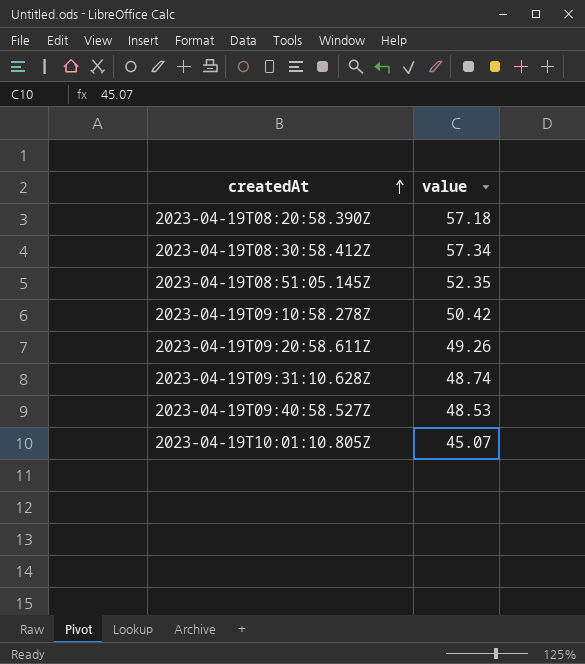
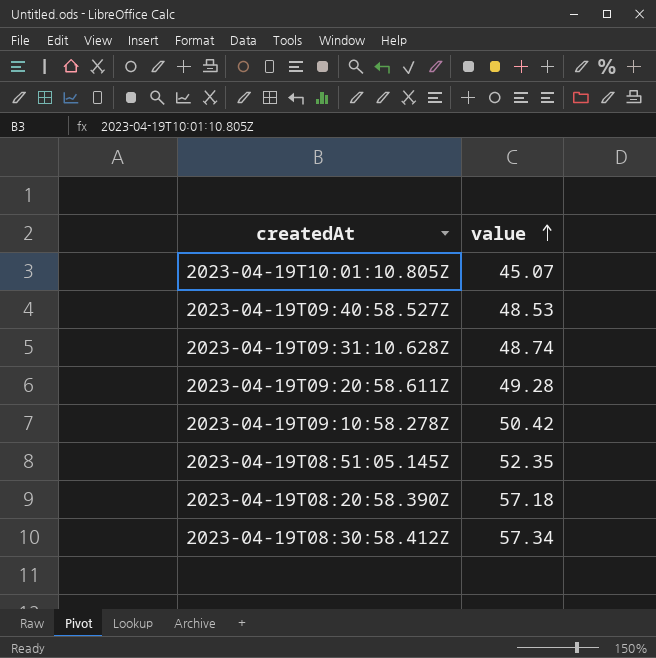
row order: createdAt ascending -> value ascending
2023-04-19T09:20:58.611Z | value: 49.26 -> 49.28

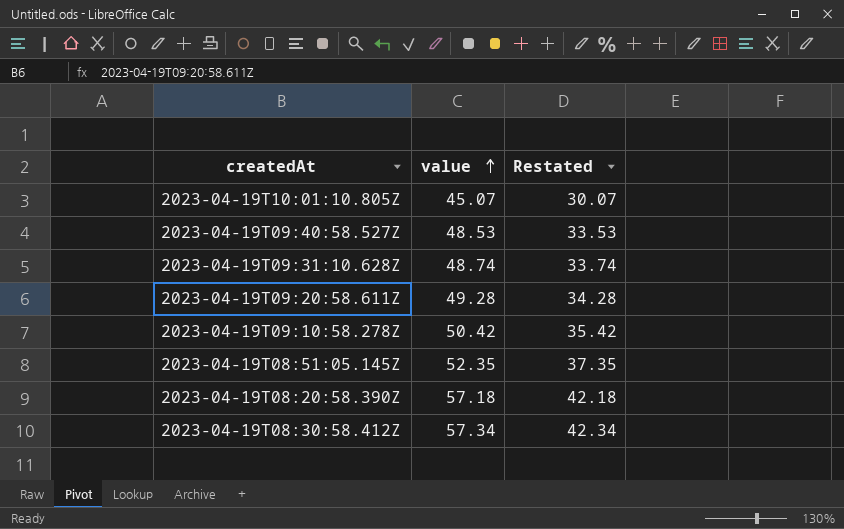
column Restated | formula: none -> [value] - 15

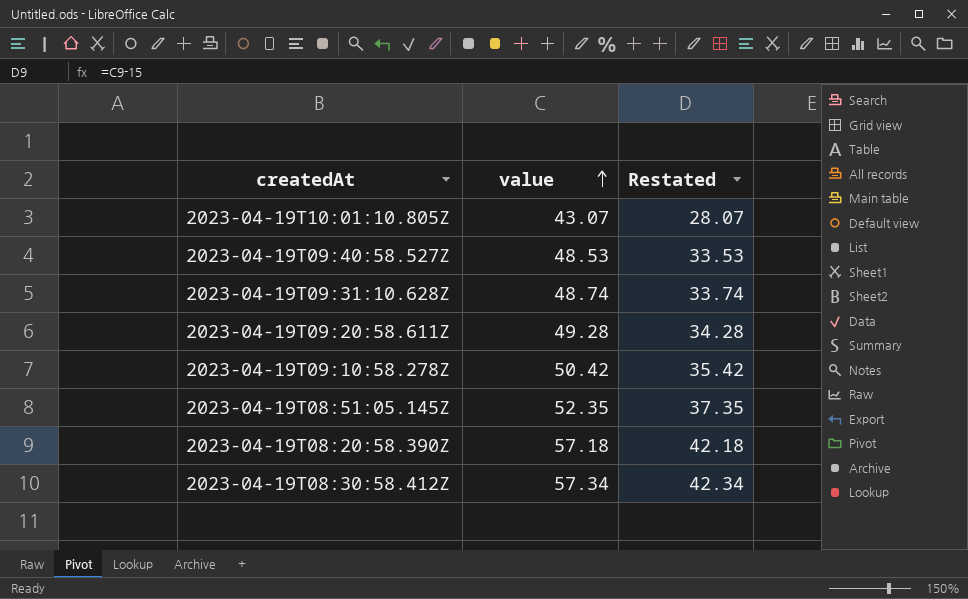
2023-04-19T10:01:10.805Z | value: 45.07 -> 43.07
2023-04-19T10:01:10.805Z | Restated: 30.07 -> 28.07

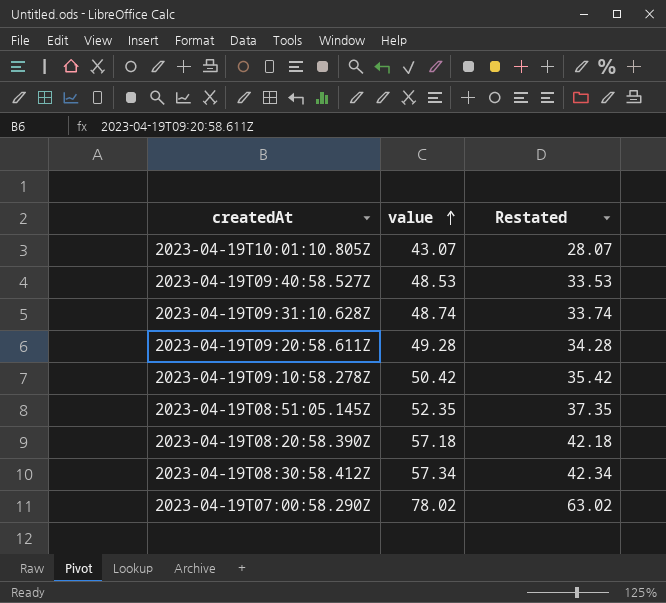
row 2023-04-19T07:00:58.290Z: none -> 78.02 | 63.02

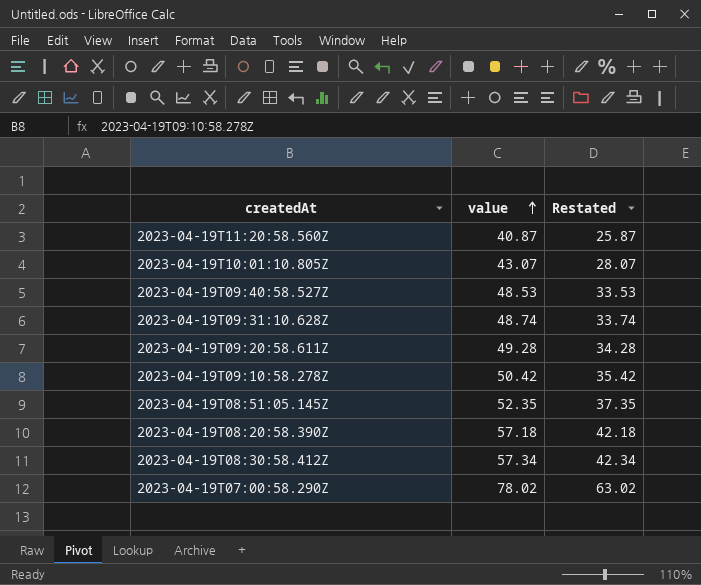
row 2023-04-19T11:20:58.560Z: none -> 40.87 | 25.87

